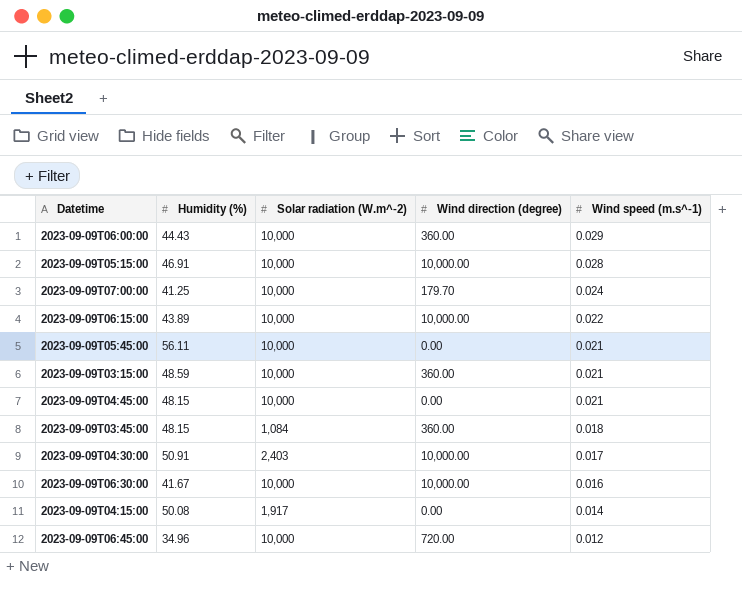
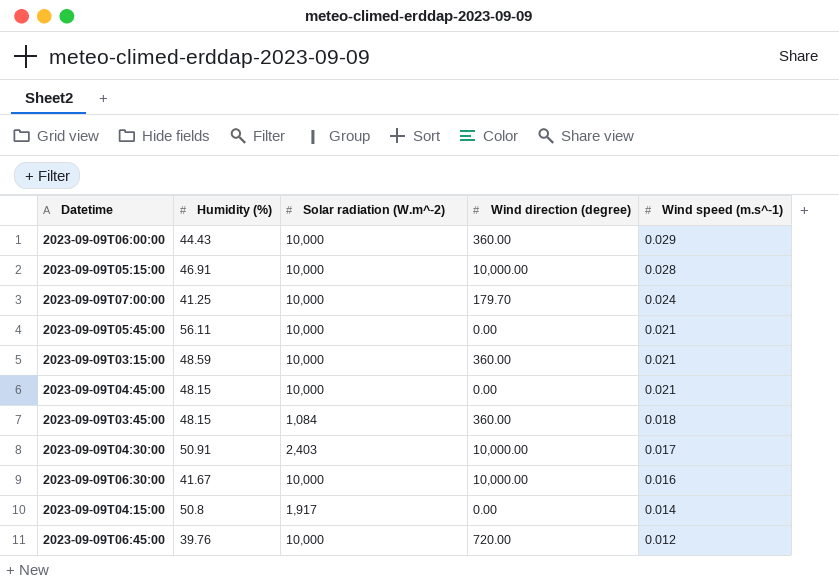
row 2023-09-09T06:15:00: 43.89 | 10,000 | 10,000.00 | 0.022 -> none
2023-09-09T04:15:00 | Humidity (%): 50.08 -> 50.8
2023-09-09T06:45:00 | Humidity (%): 34.96 -> 39.76

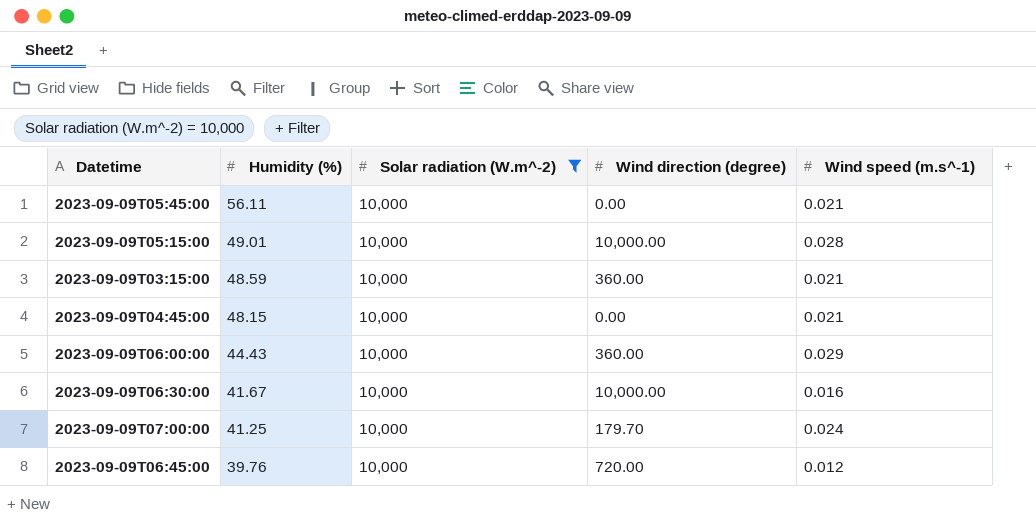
filter: none -> Solar radiation (W.m^-2) = 10,000
row order: Wind speed (m.s^-1) descending -> Humidity (%) descending
2023-09-09T05:15:00 | Humidity (%): 46.91 -> 49.01

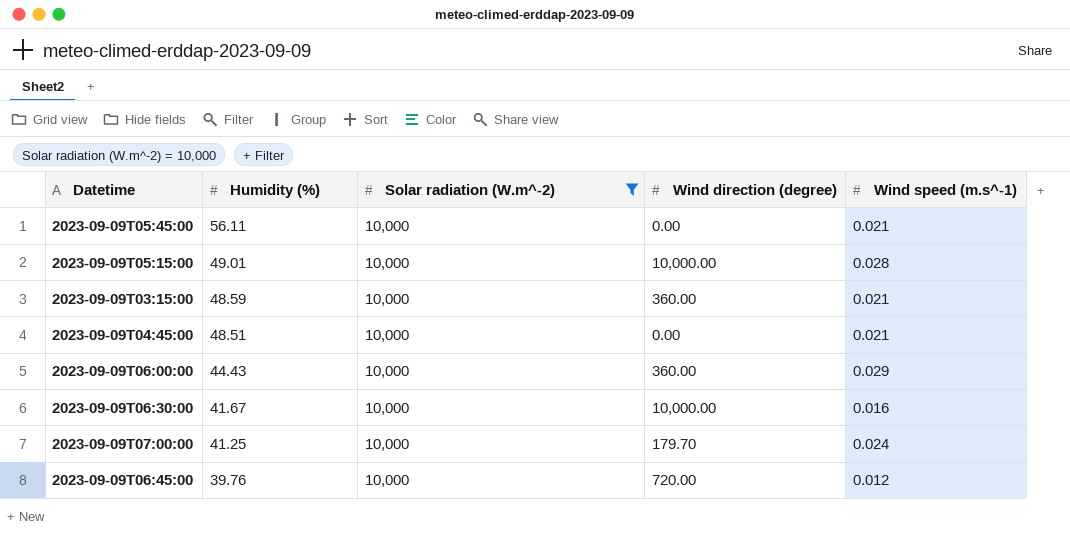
2023-09-09T04:45:00 | Humidity (%): 48.15 -> 48.51

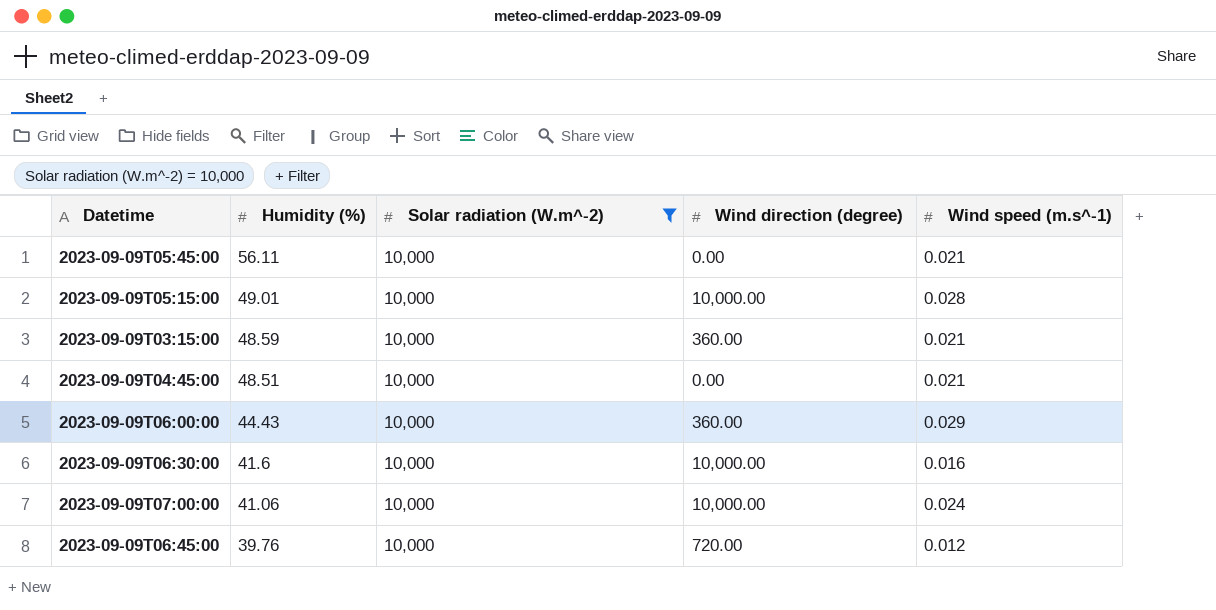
2023-09-09T06:30:00 | Humidity (%): 41.67 -> 41.6
2023-09-09T07:00:00 | Humidity (%): 41.25 -> 41.06
2023-09-09T07:00:00 | Wind direction (degree): 179.70 -> 10,000.00

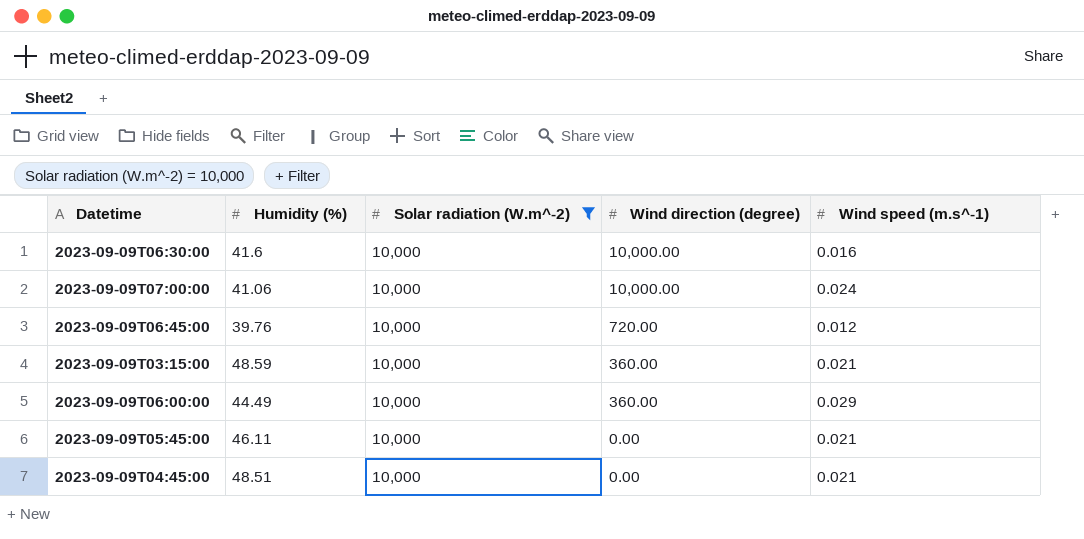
row order: Humidity (%) descending -> Wind direction (degree) descending
row 2023-09-09T05:15:00: 49.01 | 10,000 | 10,000.00 | 0.028 -> none
2023-09-09T06:00:00 | Humidity (%): 44.43 -> 44.49
2023-09-09T05:45:00 | Humidity (%): 56.11 -> 46.11

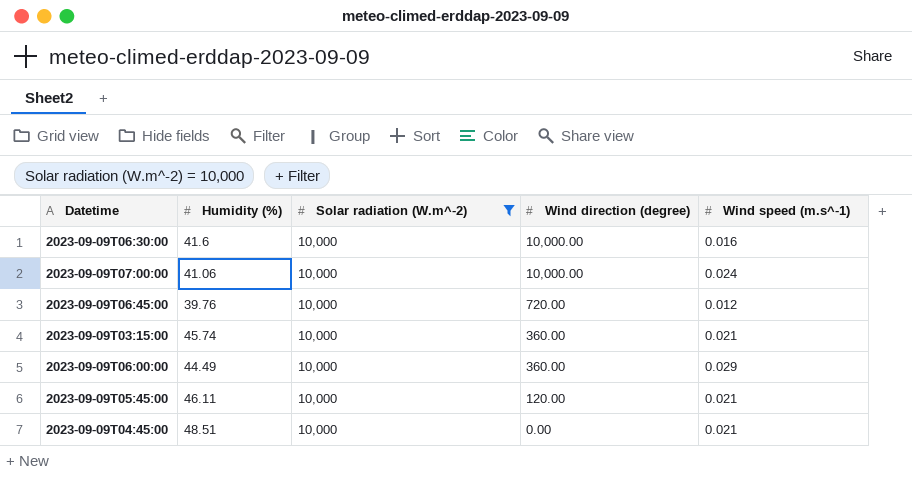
2023-09-09T03:15:00 | Humidity (%): 48.59 -> 45.74
2023-09-09T05:45:00 | Wind direction (degree): 0.00 -> 120.00

